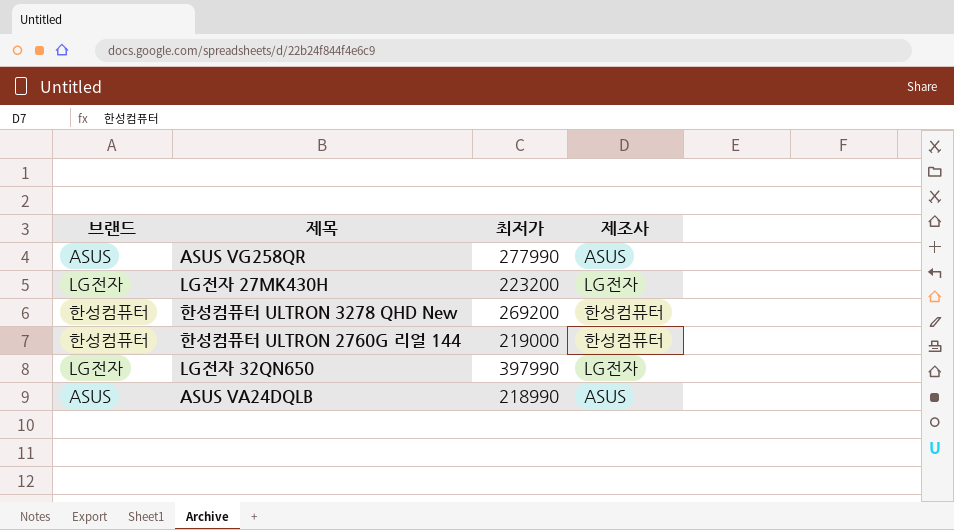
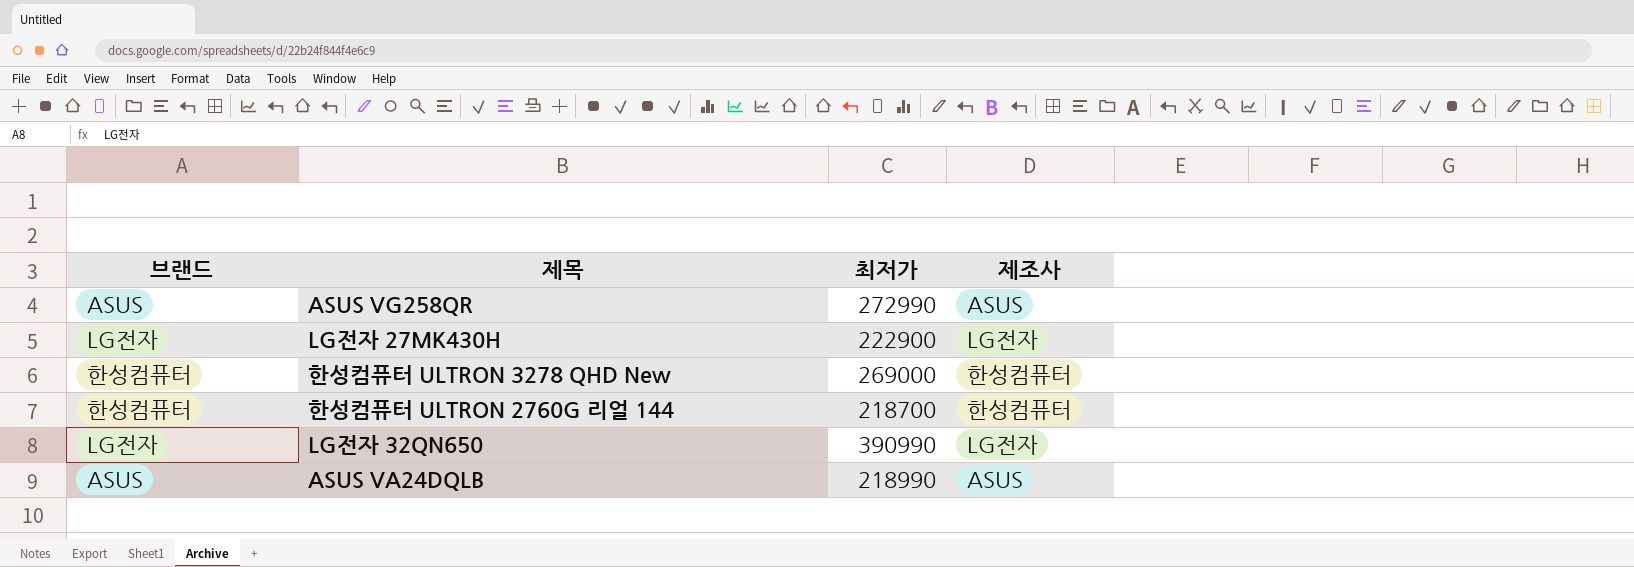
ASUS VG258QR | 최저가: 277990 -> 272990
LG전자 27MK430H | 최저가: 223200 -> 222900
한성컴퓨터 ULTRON 3278 QHD New | 최저가: 269200 -> 269000
한성컴퓨터 ULTRON 2760G 리얼 144 | 최저가: 219000 -> 218700
LG전자 32QN650 | 최저가: 397990 -> 390990

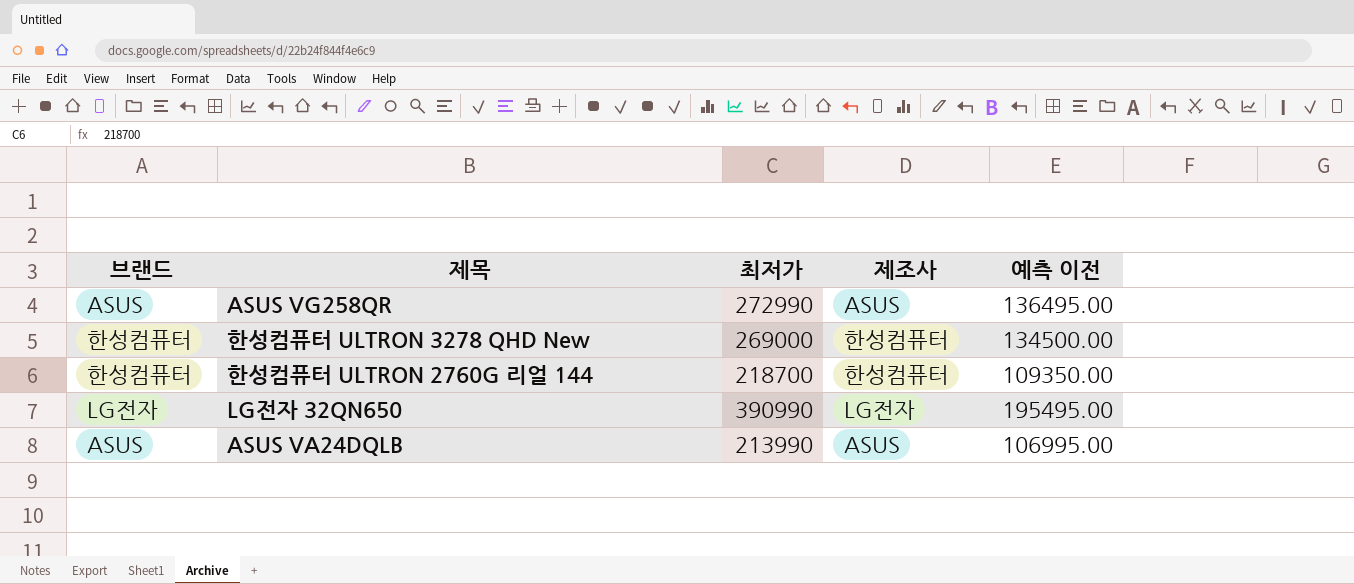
column 예측 이전 | formula: none -> [최저가] * 0.5
row LG전자 27MK430H: LG전자 | 222900 | LG전자 -> none
ASUS VA24DQLB | 최저가: 218990 -> 213990

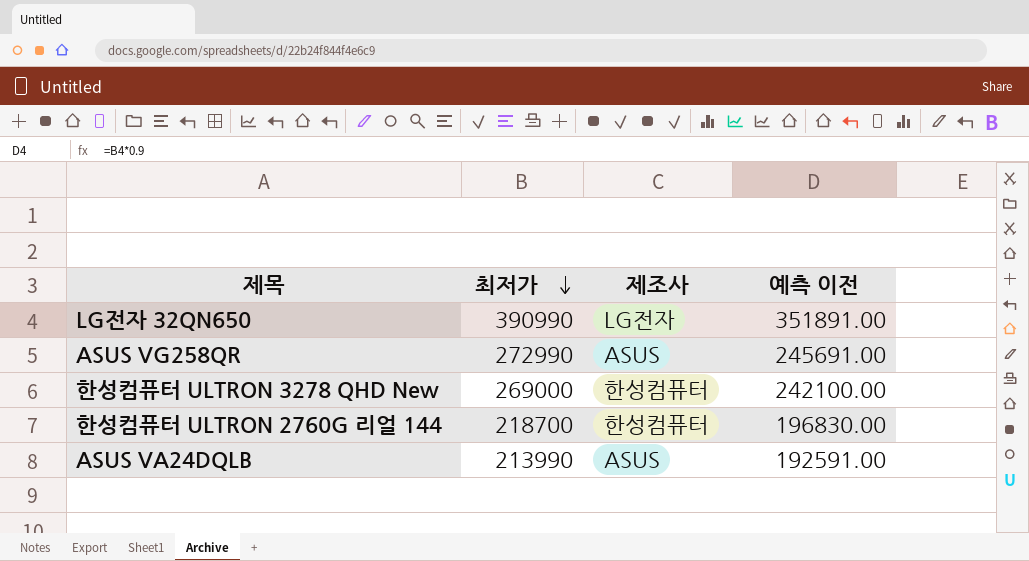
row order: none -> 최저가 descending
column 브랜드 | position: 1 -> none
column 예측 이전 | formula: [최저가] * 0.5 -> [최저가] * 0.9

